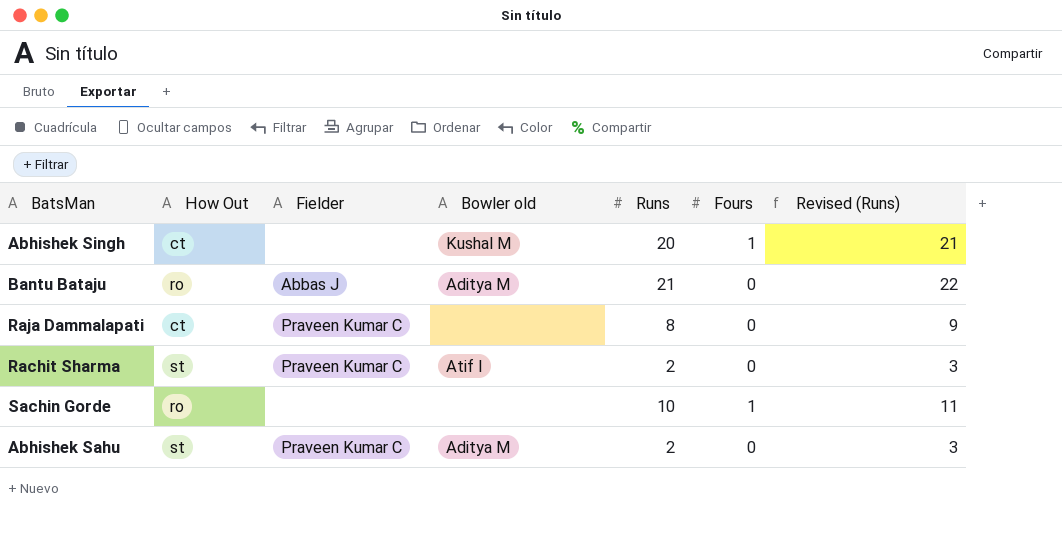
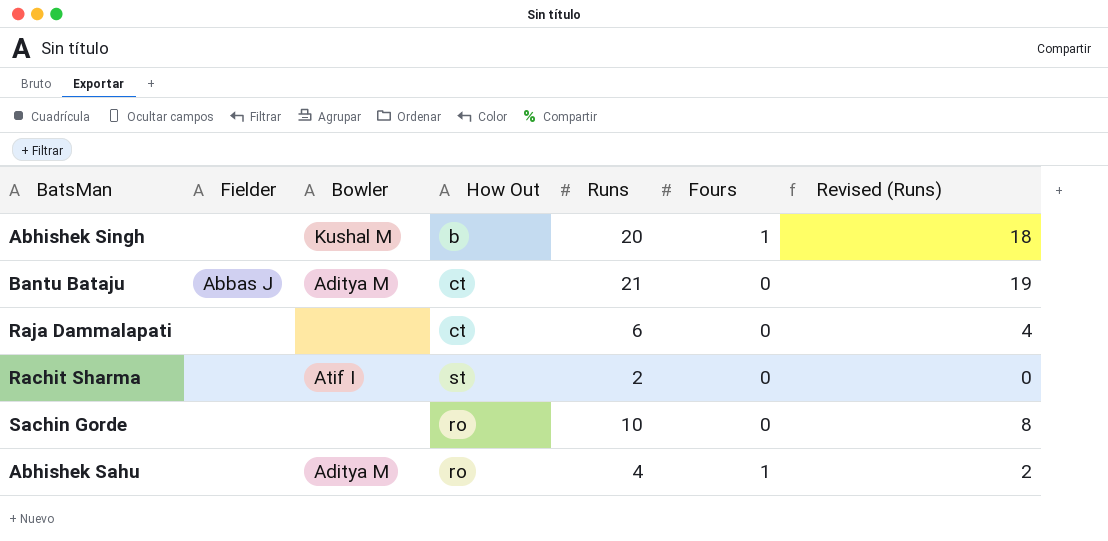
column name: Bowler old -> Bowler
column How Out | position: 2 -> 4
column Revised (Runs) | formula: [Runs] + 1 -> [Runs] - 2
Abhishek Singh | How Out: ct -> b
Bantu Bataju | How Out: ro -> ct
Raja Dammalapati | Fielder: Praveen Kumar C -> none
Raja Dammalapati | Runs: 8 -> 6
Rachit Sharma | Fielder: Praveen Kumar C -> none
Sachin Gorde | Fours: 1 -> 0
Abhishek Sahu | Fielder: Praveen Kumar C -> none
Abhishek Sahu | How Out: st -> ro
Abhishek Sahu | Runs: 2 -> 4
Abhishek Sahu | Fours: 0 -> 1

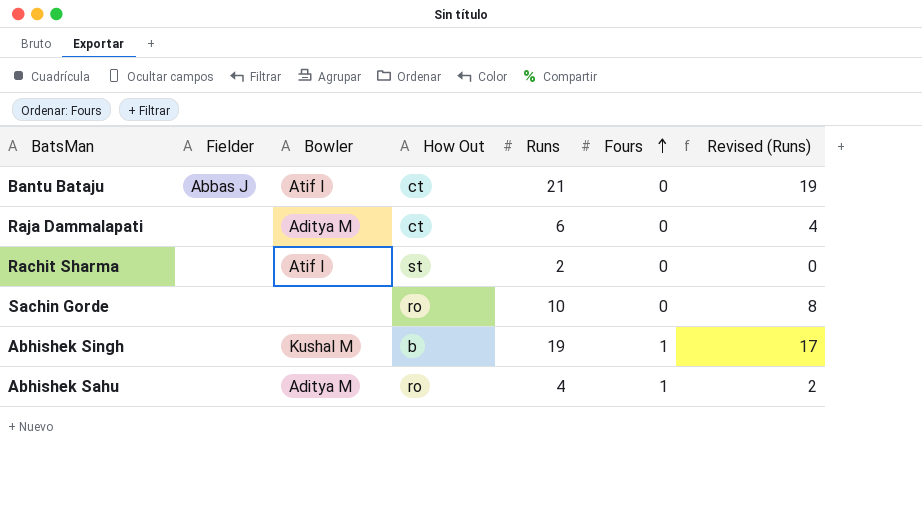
row order: none -> Fours ascending
Bantu Bataju | Bowler: Aditya M -> Atif I
Raja Dammalapati | Bowler: none -> Aditya M
Abhishek Singh | Runs: 20 -> 19
Abhishek Singh | Revised (Runs): 18 -> 17

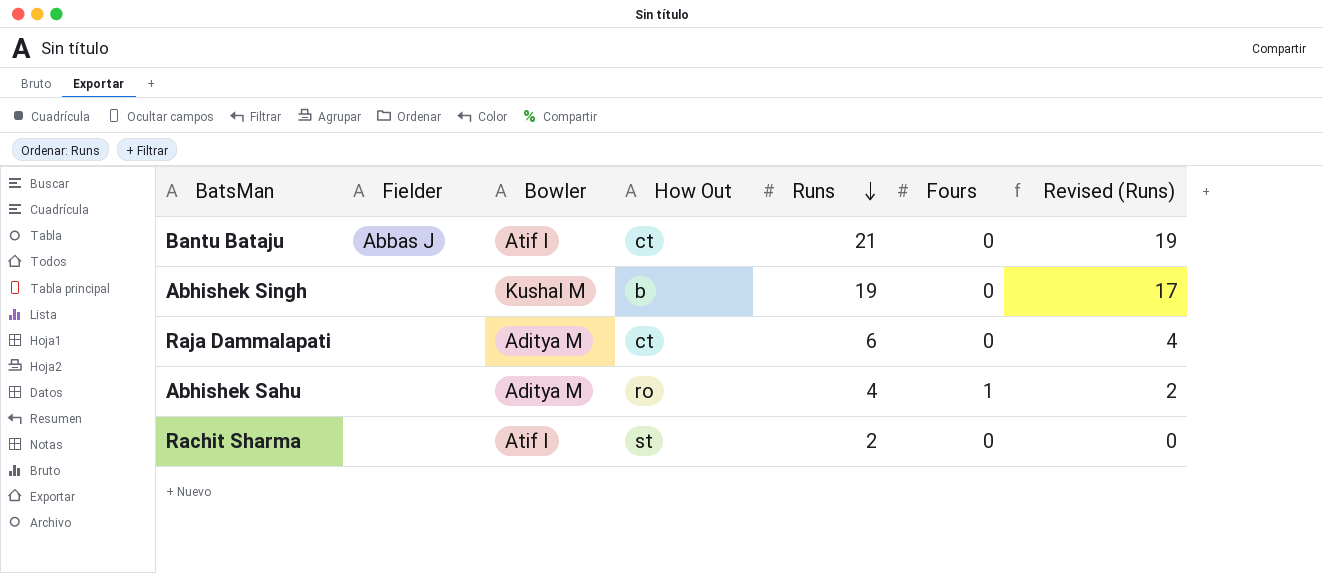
row order: Fours ascending -> Runs descending
row Sachin Gorde: none | none | ro | 10 | 0 | 8 -> none
Abhishek Singh | Fours: 1 -> 0

